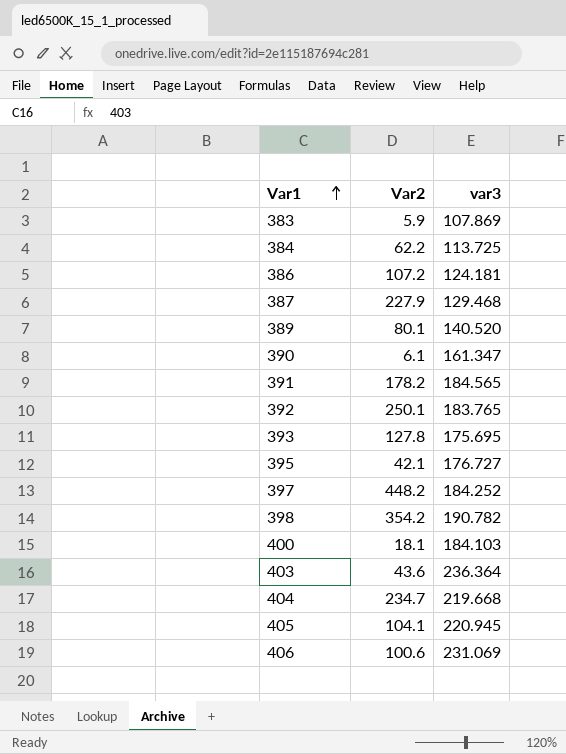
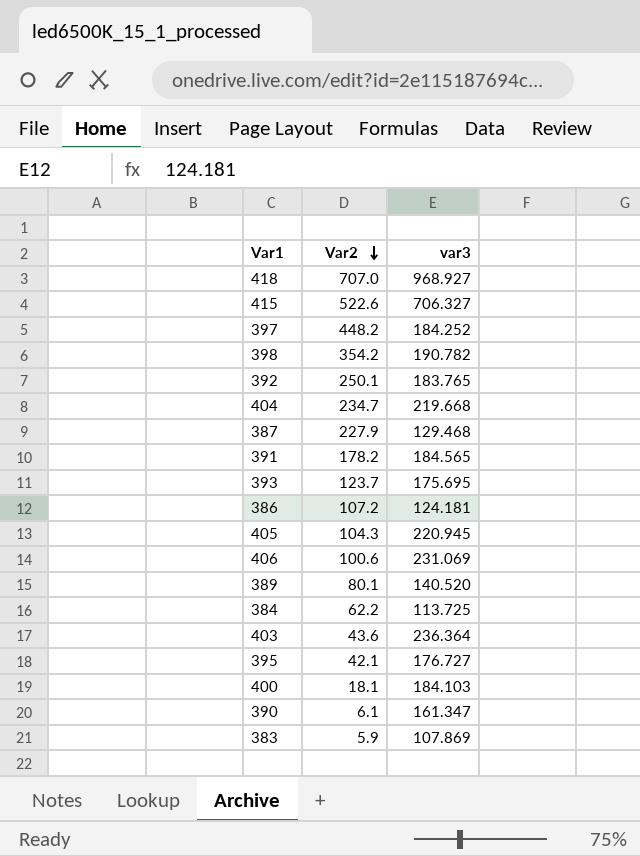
row order: Var1 ascending -> Var2 descending
row 418: none -> 707.0 | 968.927
row 415: none -> 522.6 | 706.327
393 | Var2: 127.8 -> 123.7
405 | Var2: 104.1 -> 104.3

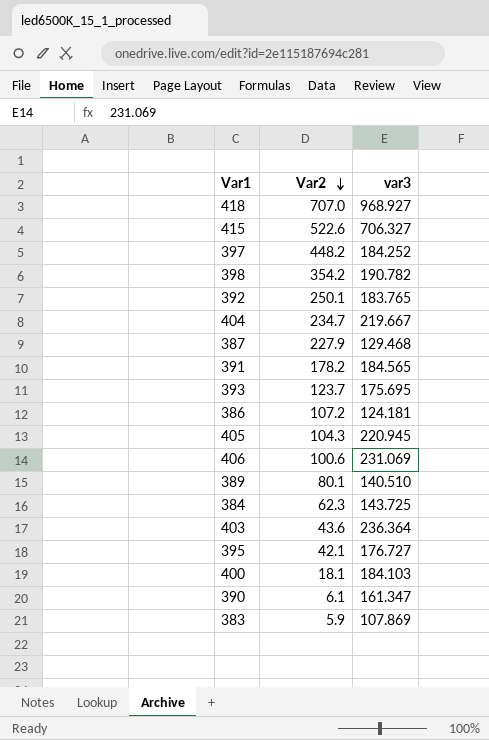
404 | var3: 219.668 -> 219.667
389 | var3: 140.520 -> 140.510
384 | Var2: 62.2 -> 62.3
384 | var3: 113.725 -> 143.725

